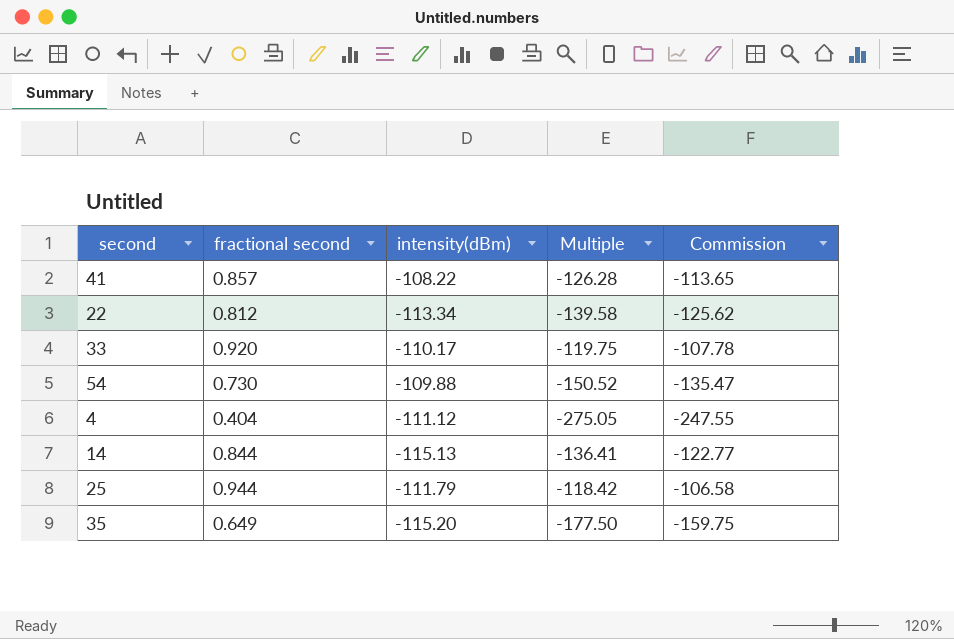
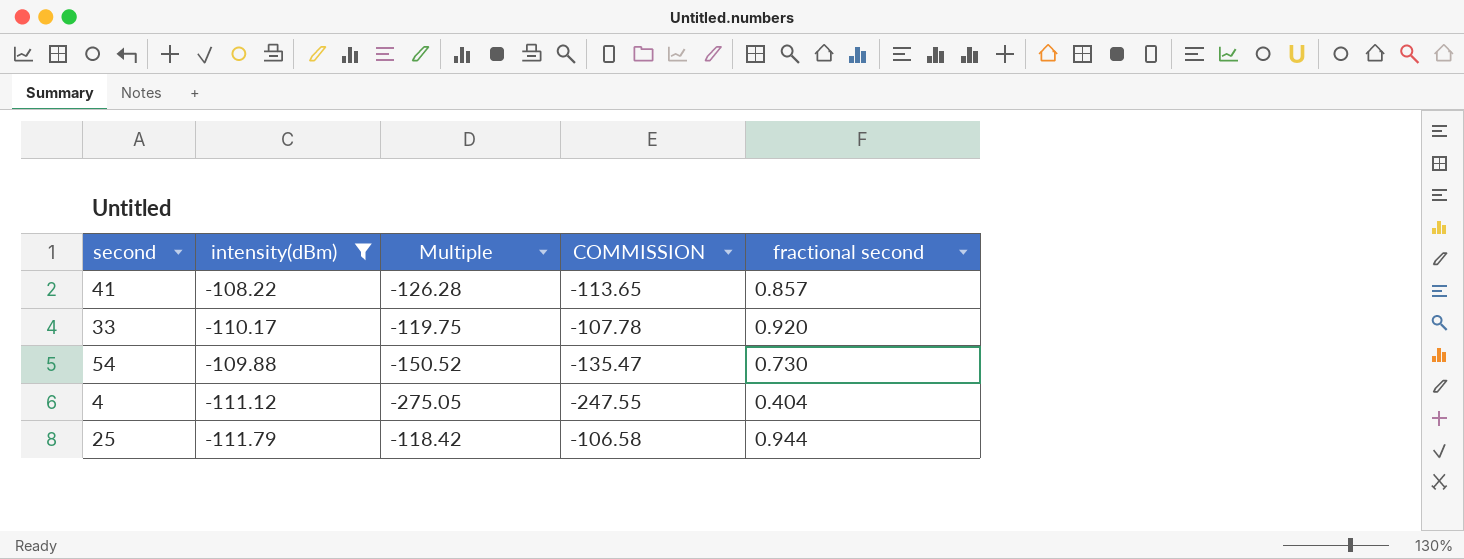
filter: none -> intensity(dBm) >= -111.79
column name: Commission -> COMMISSION
column fractional second | position: 2 -> 5

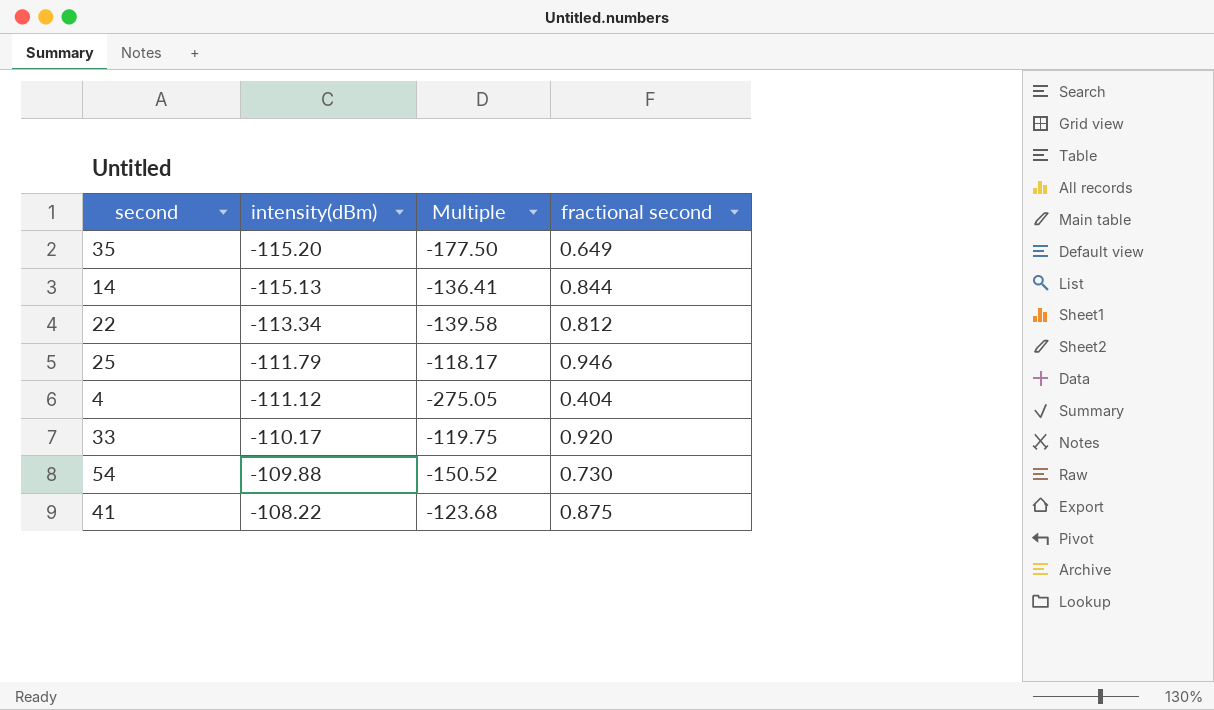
filter: intensity(dBm) >= -111.79 -> none
row order: none -> intensity(dBm) ascending
column COMMISSION | formula: [Multiple] * 0.9 -> none
25 | Multiple: -118.42 -> -118.17
25 | fractional second: 0.944 -> 0.946
41 | Multiple: -126.28 -> -123.68
41 | fractional second: 0.857 -> 0.875

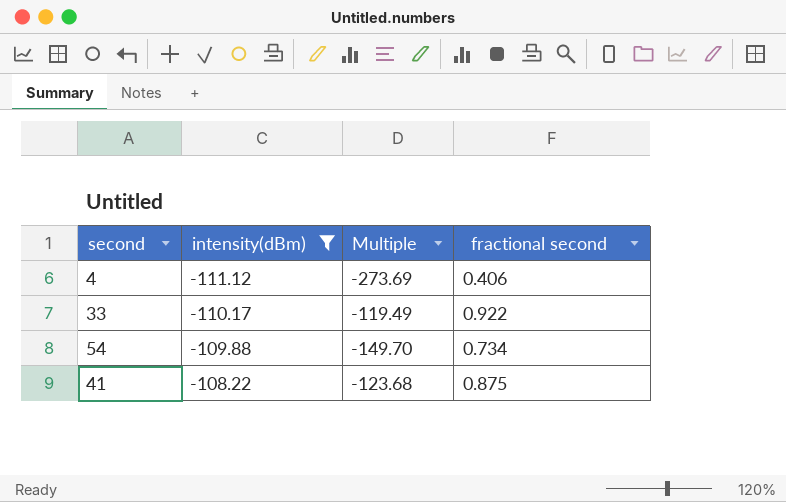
filter: none -> intensity(dBm) >= -111.12
4 | Multiple: -275.05 -> -273.69
4 | fractional second: 0.404 -> 0.406
33 | Multiple: -119.75 -> -119.49
33 | fractional second: 0.920 -> 0.922
54 | Multiple: -150.52 -> -149.70
54 | fractional second: 0.730 -> 0.734

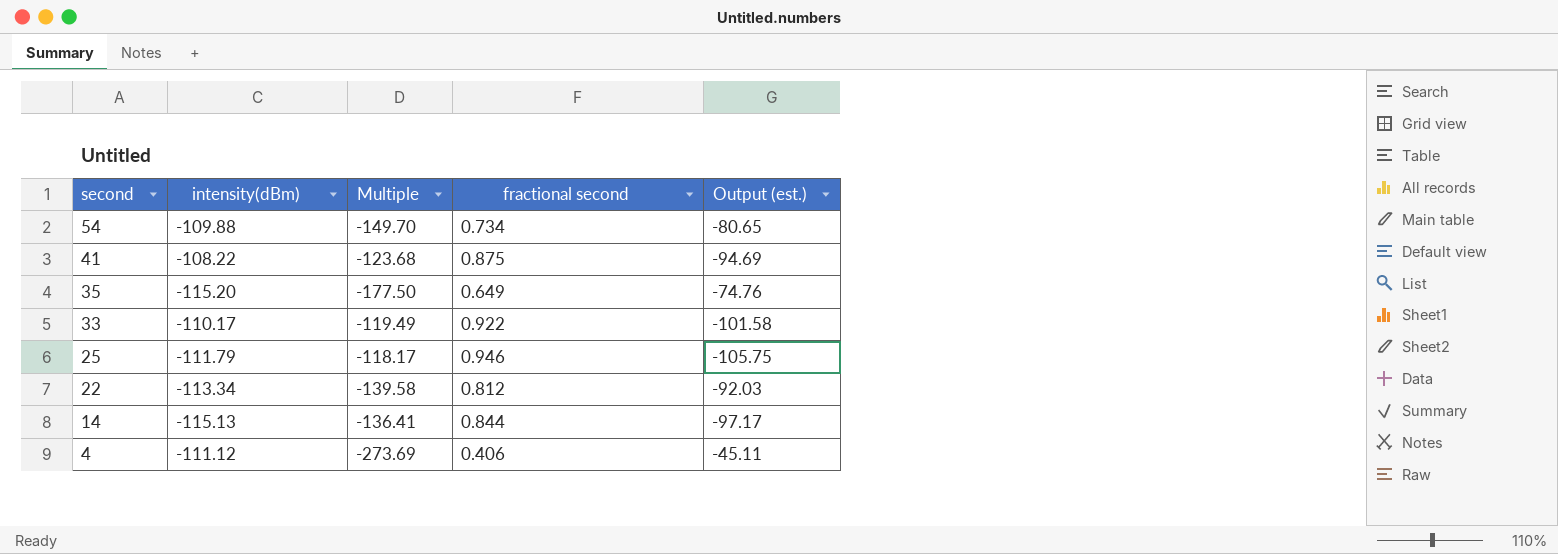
filter: intensity(dBm) >= -111.12 -> none
row order: intensity(dBm) ascending -> second descending
column Output (est.) | formula: none -> [intensity(dBm)] * [fractional second]

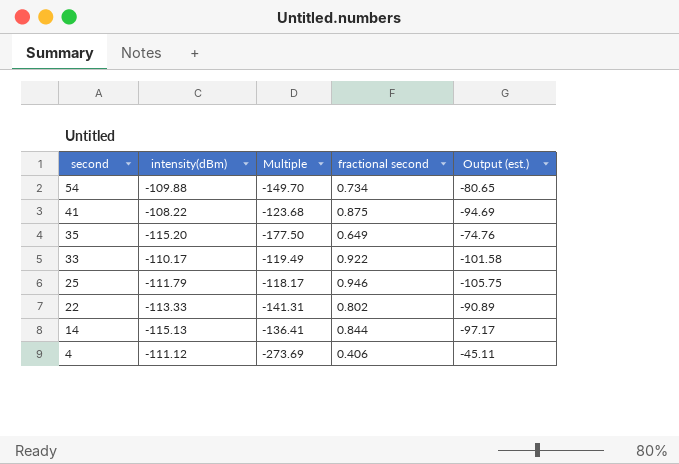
22 | intensity(dBm): -113.34 -> -113.33
22 | Multiple: -139.58 -> -141.31
22 | fractional second: 0.812 -> 0.802
22 | Output (est.): -92.03 -> -90.89

